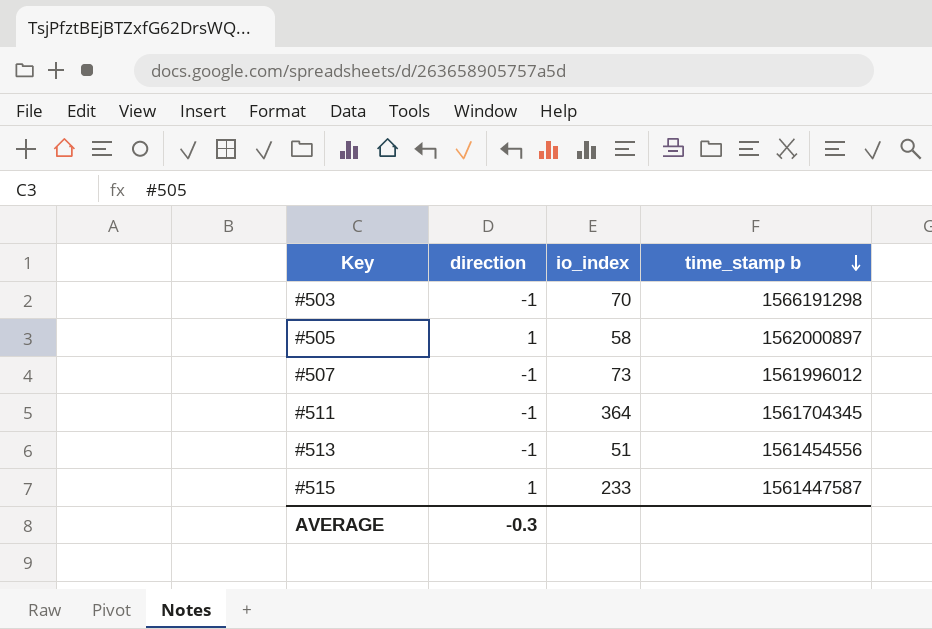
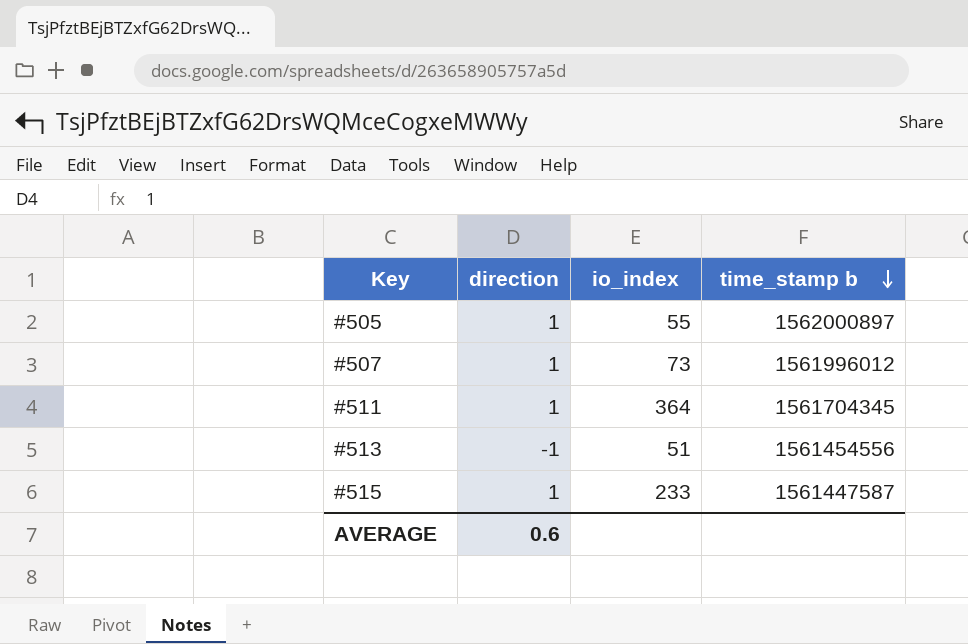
row #503: -1 | 70 | 1566191298 -> none
#505 | io_index: 58 -> 55
#507 | direction: -1 -> 1
#511 | direction: -1 -> 1
AVERAGE | direction: -0.3 -> 0.6

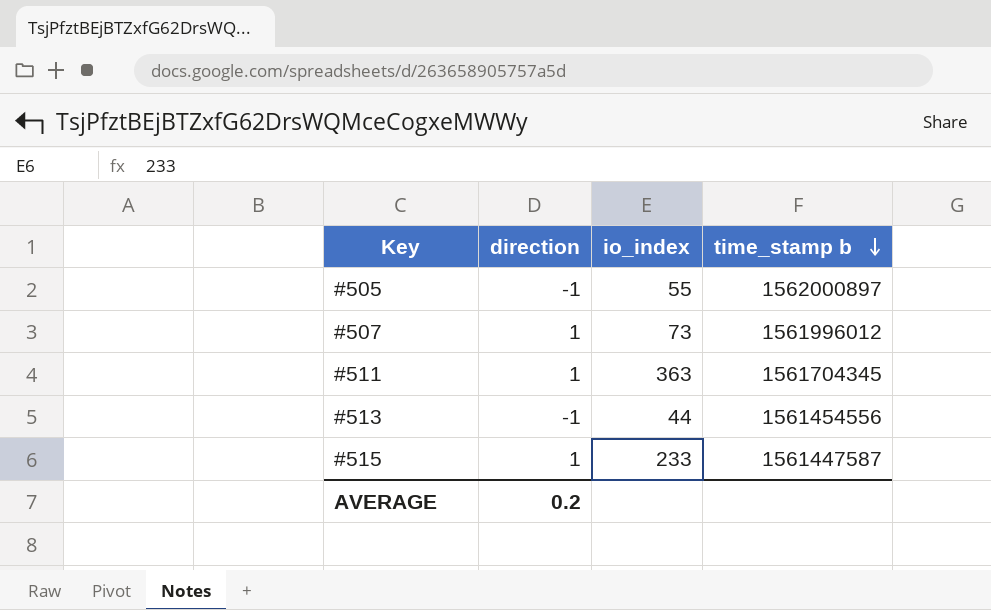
#505 | direction: 1 -> -1
#511 | io_index: 364 -> 363
#513 | io_index: 51 -> 44
AVERAGE | direction: 0.6 -> 0.2

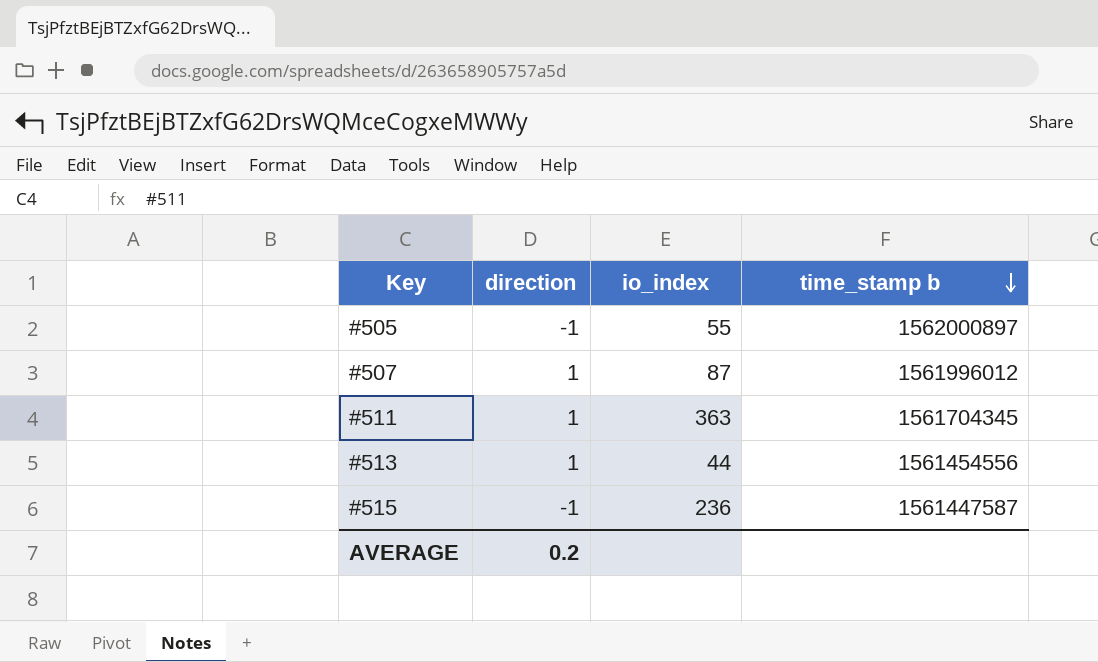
#507 | io_index: 73 -> 87
#513 | direction: -1 -> 1
#515 | direction: 1 -> -1
#515 | io_index: 233 -> 236

